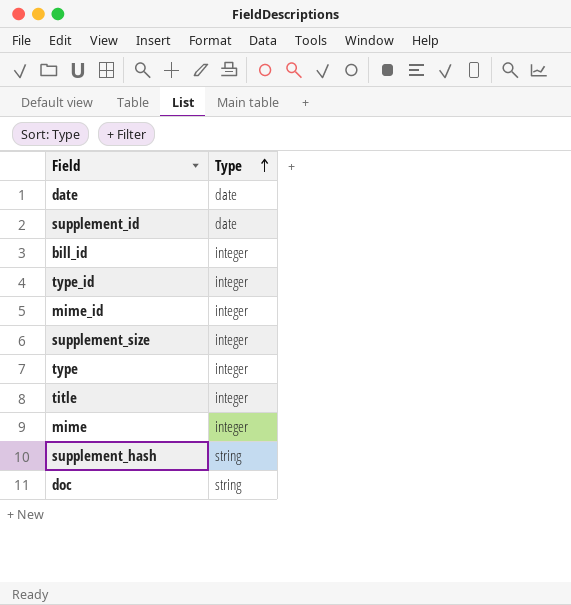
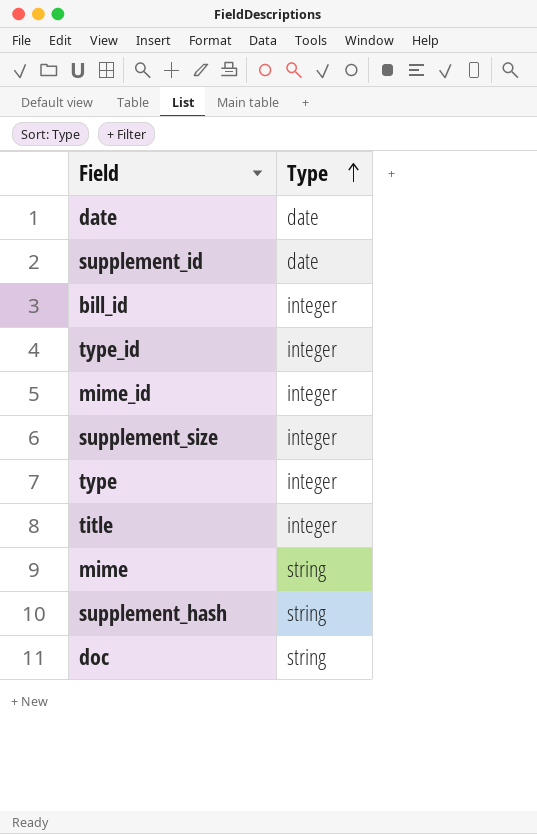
mime | Type: integer -> string

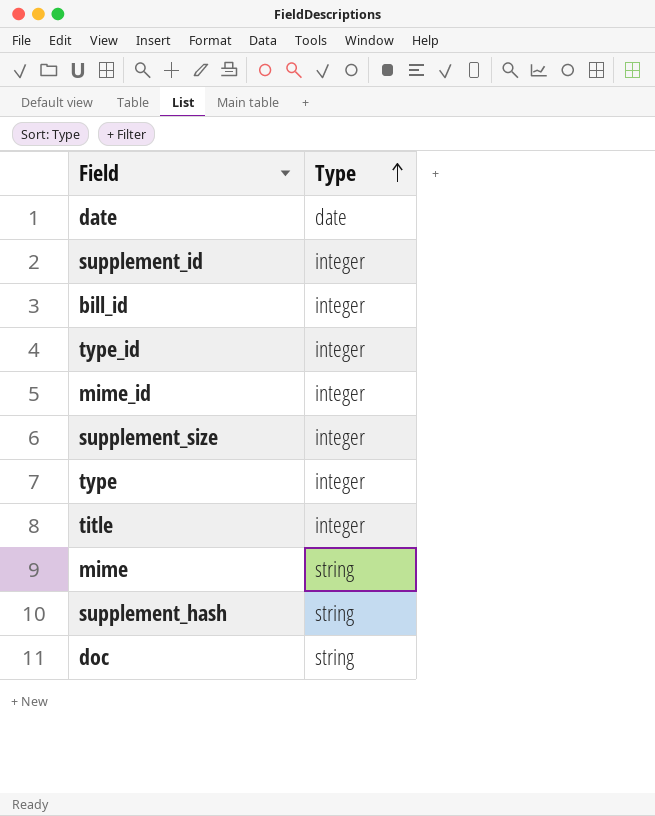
supplement_id | Type: date -> integer

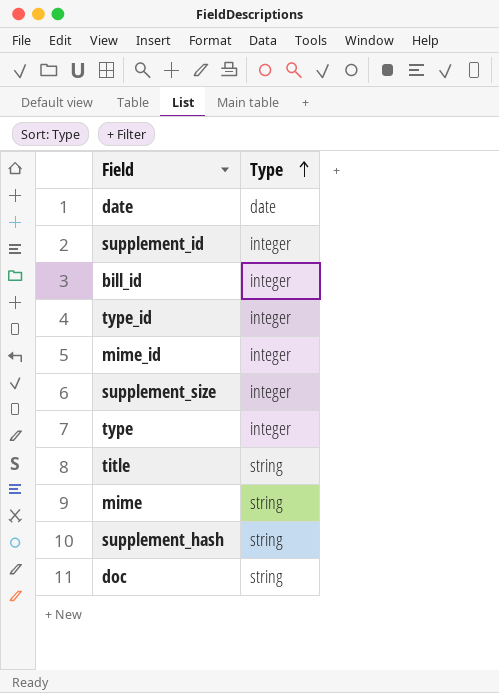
title | Type: integer -> string

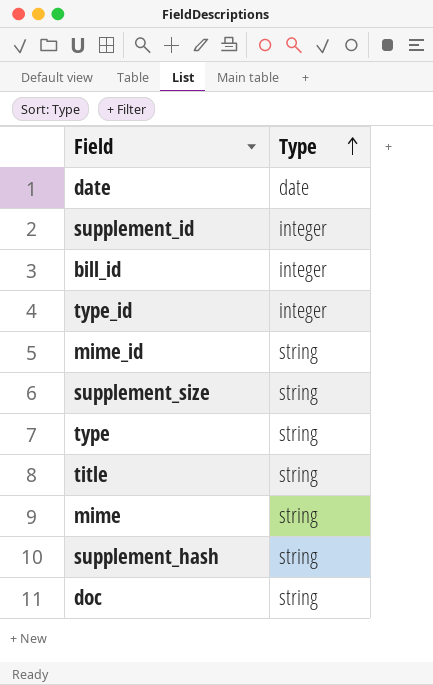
mime_id | Type: integer -> string
supplement_size | Type: integer -> string
type | Type: integer -> string

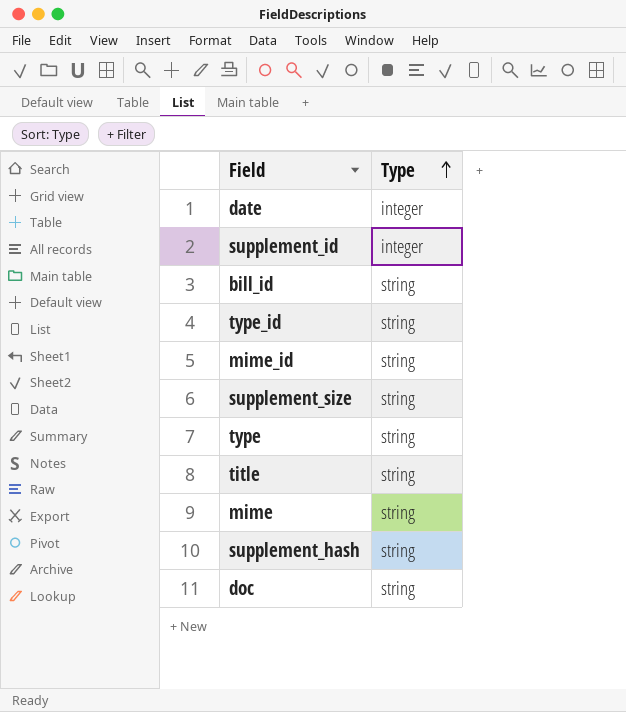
date | Type: date -> integer
bill_id | Type: integer -> string
type_id | Type: integer -> string

